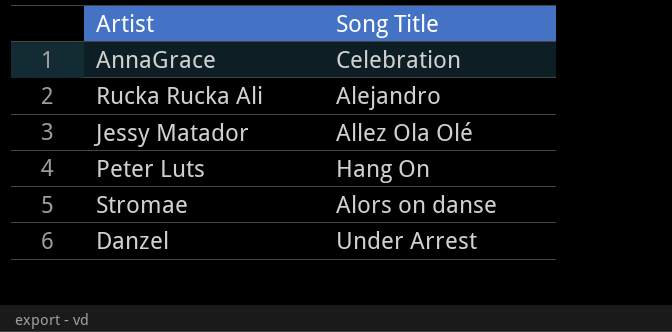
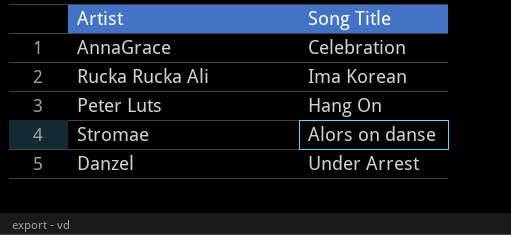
row Jessy Matador: Allez Ola Olé -> none
Rucka Rucka Ali | Song Title: Alejandro -> Ima Korean

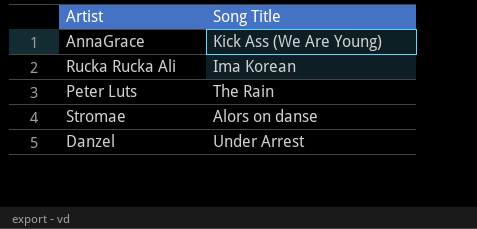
AnnaGrace | Song Title: Celebration -> Kick Ass (We Are Young)
Peter Luts | Song Title: Hang On -> The Rain

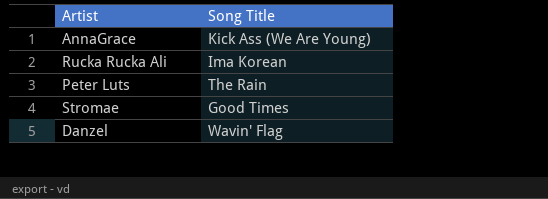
Stromae | Song Title: Alors on danse -> Good Times
Danzel | Song Title: Under Arrest -> Wavin' Flag

